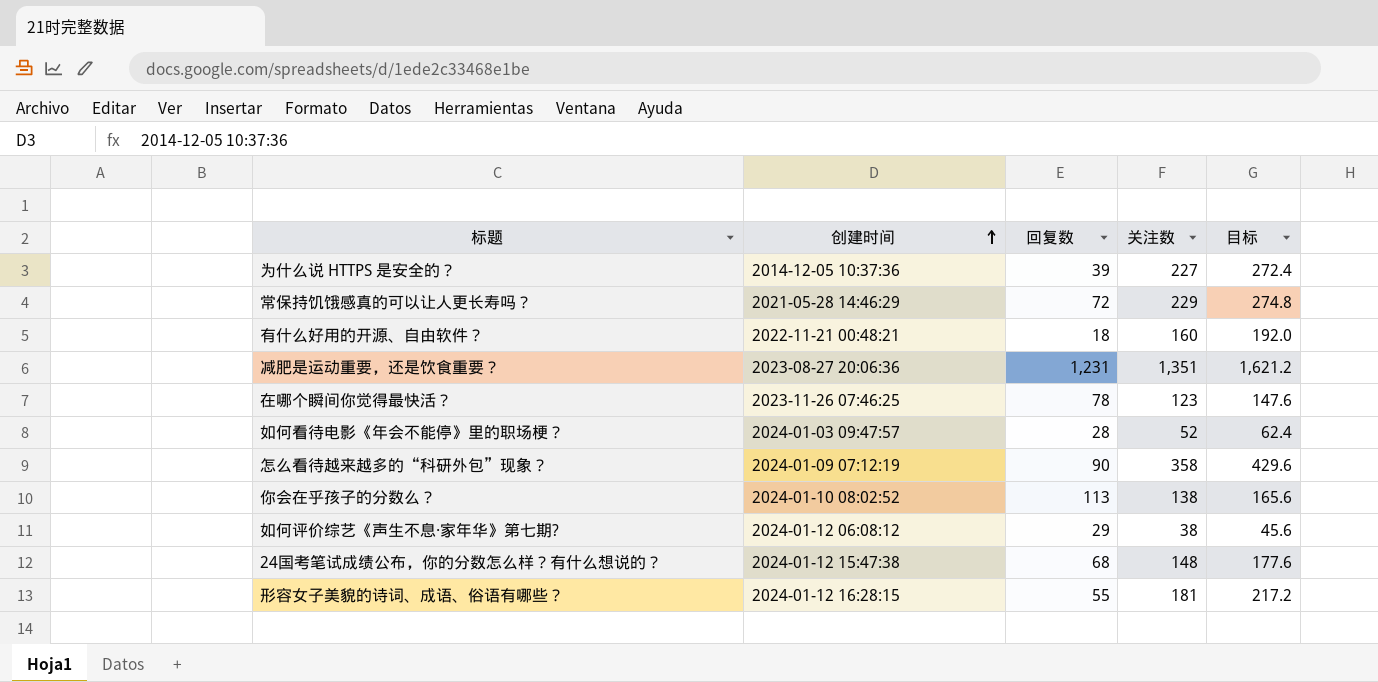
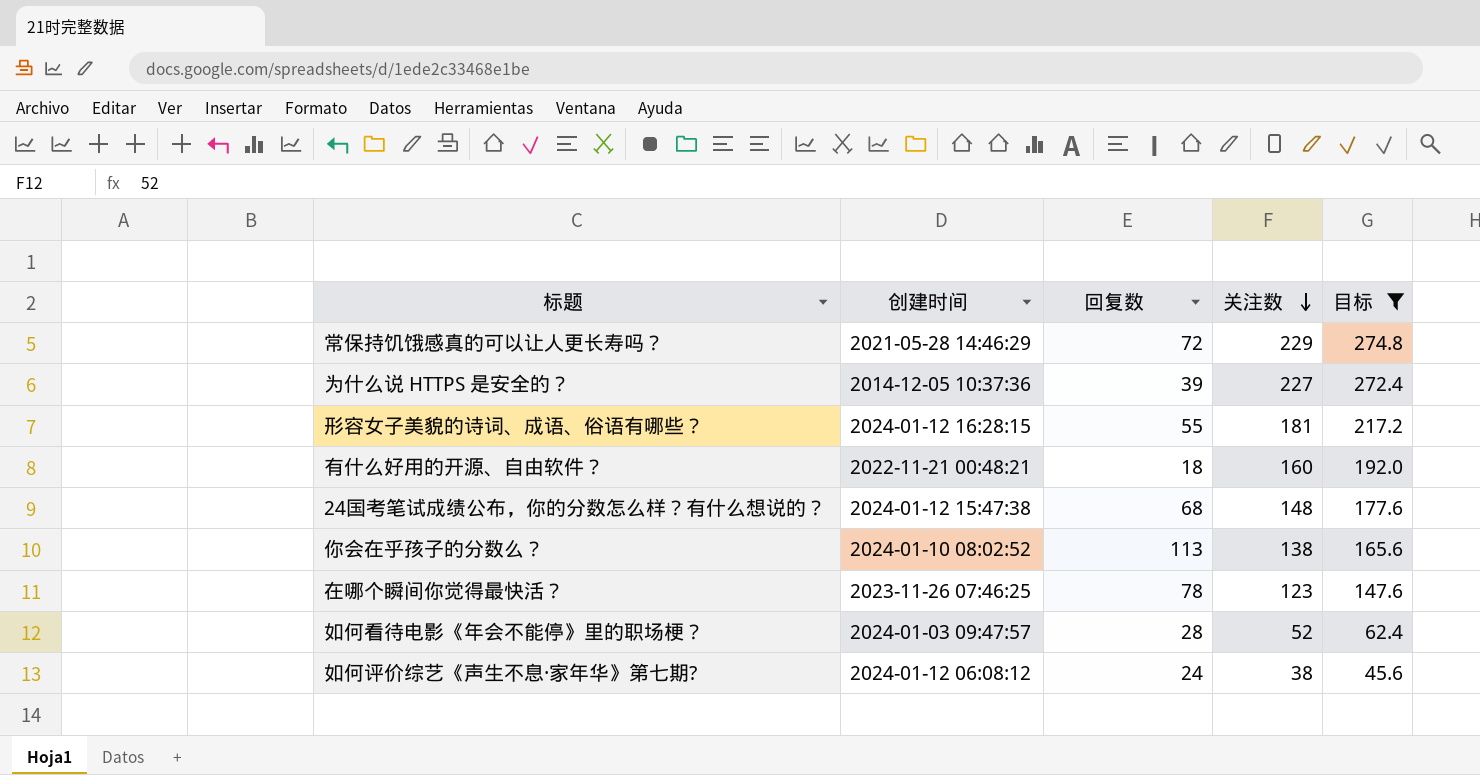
filter: none -> 目标 <= 274.8
row order: 创建时间 ascending -> 关注数 descending
如何评价综艺《声生不息·家年华》第七期? | 回复数: 29 -> 24

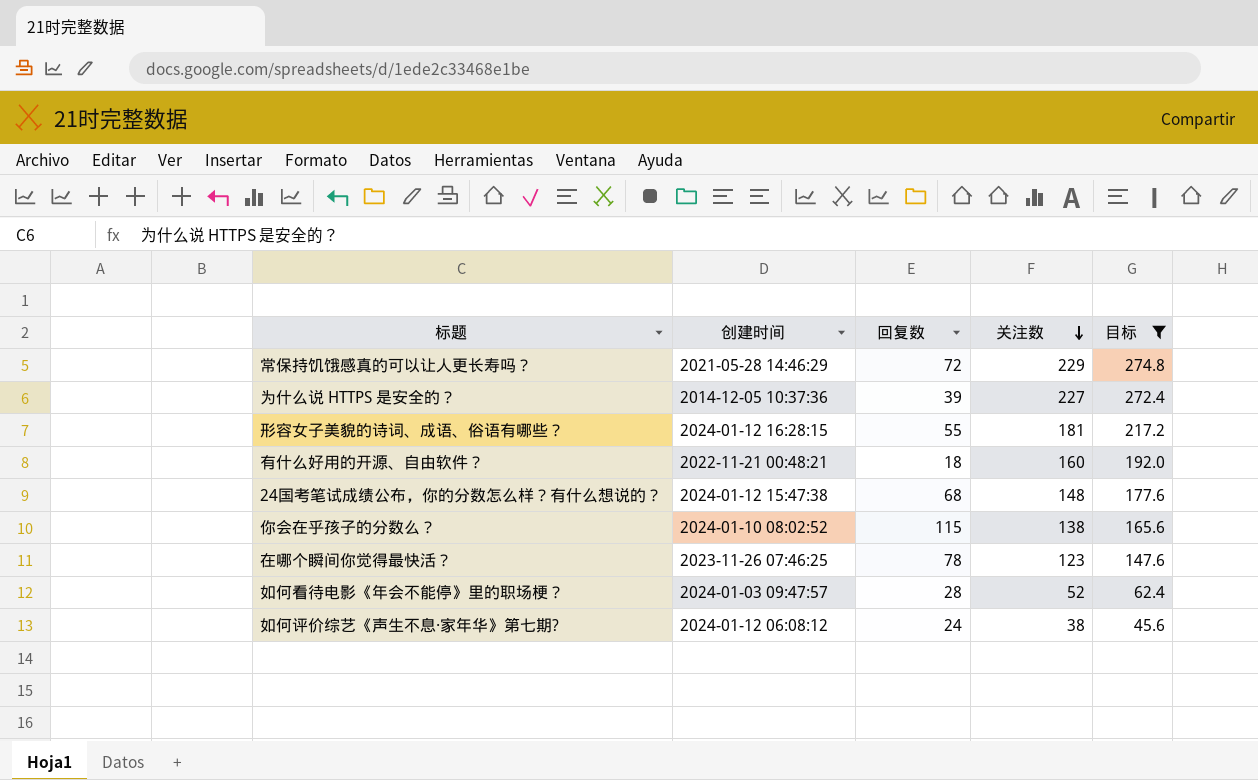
你会在乎孩子的分数么？ | 回复数: 113 -> 115

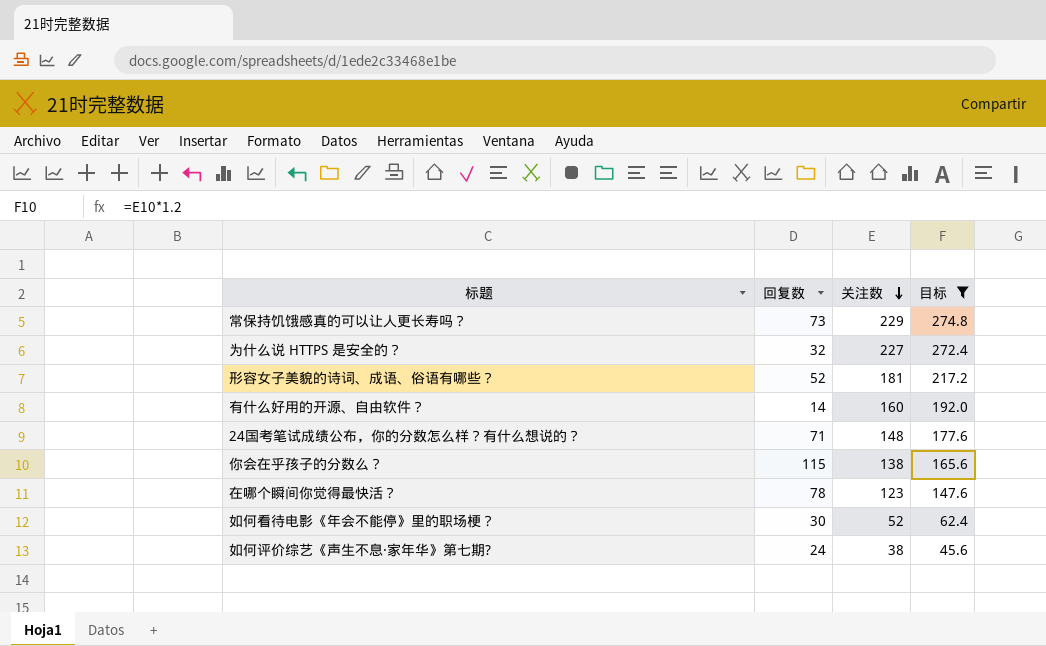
column 创建时间 | position: 2 -> none
常保持饥饿感真的可以让人更长寿吗？ | 回复数: 72 -> 73
为什么说 HTTPS 是安全的？ | 回复数: 39 -> 32
形容女子美貌的诗词、成语、俗语有哪些？ | 回复数: 55 -> 52
有什么好用的开源、自由软件？ | 回复数: 18 -> 14
24国考笔试成绩公布，你的分数怎么样？有什么想说的？ | 回复数: 68 -> 71
如何看待电影《年会不能停》里的职场梗？ | 回复数: 28 -> 30

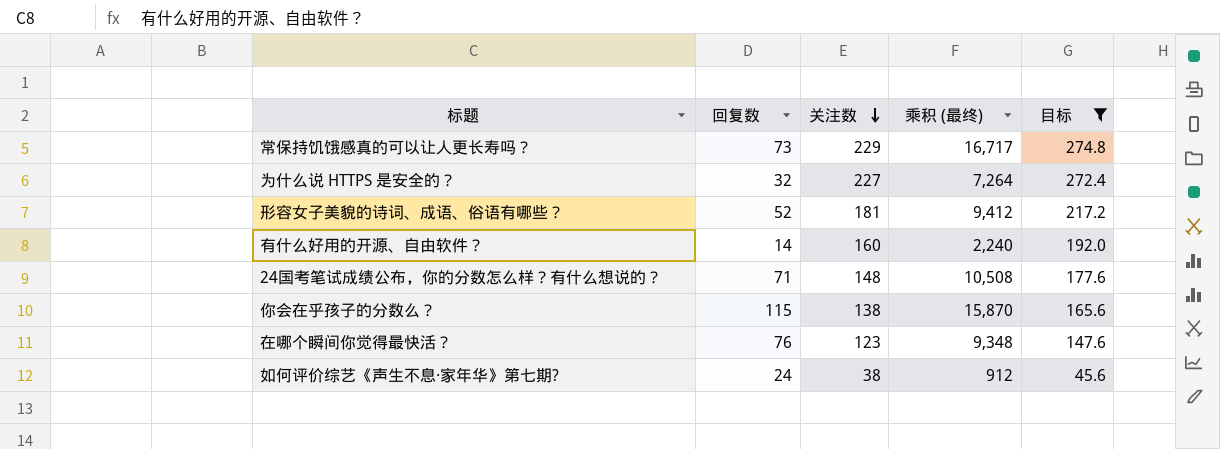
column 乘积 (最终) | formula: none -> [回复数] * [关注数]
row 如何看待电影《年会不能停》里的职场梗？: 30 | 52 | 62.4 -> none
在哪个瞬间你觉得最快活？ | 回复数: 78 -> 76

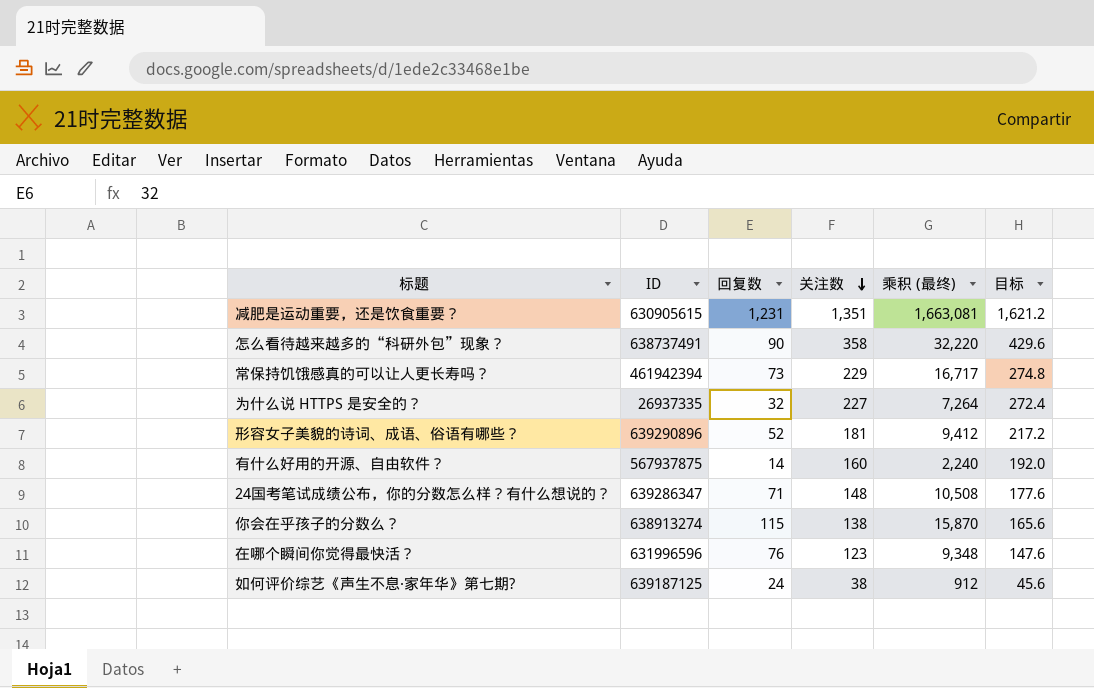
filter: 目标 <= 274.8 -> none
column ID | position: none -> 2

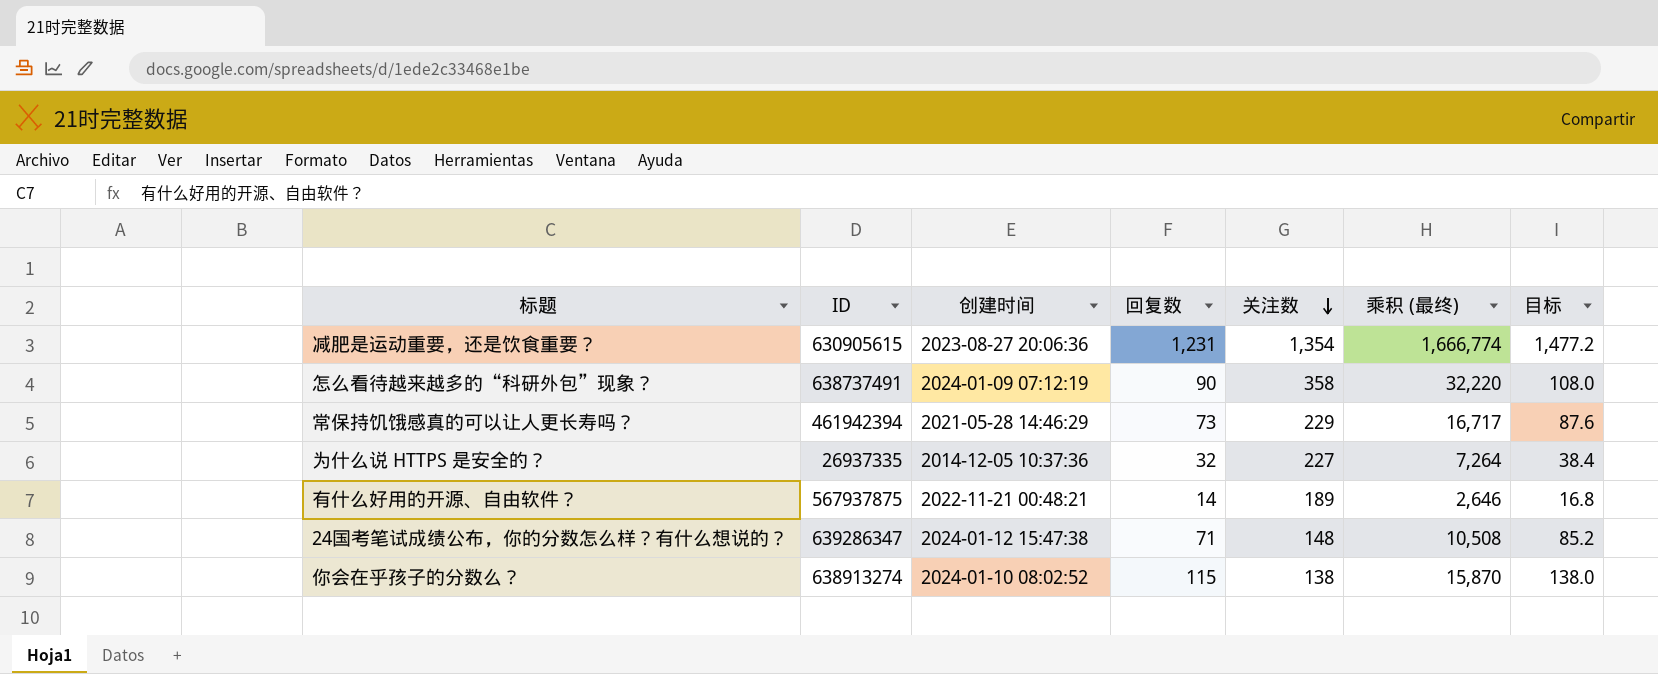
column 创建时间 | position: none -> 3
column 目标 | formula: [关注数] * 1.2 -> [回复数] * 1.2
row 形容女子美貌的诗词、成语、俗语有哪些？: 639290896 | 52 | 181 | 9,412 | 217.2 -> none
row 在哪个瞬间你觉得最快活？: 631996596 | 76 | 123 | 9,348 | 147.6 -> none
row 如何评价综艺《声生不息·家年华》第七期?: 639187125 | 24 | 38 | 912 | 45.6 -> none
减肥是运动重要，还是饮食重要？ | 关注数: 1,351 -> 1,354
减肥是运动重要，还是饮食重要？ | 乘积 (最终): 1,663,081 -> 1,666,774
有什么好用的开源、自由软件？ | 关注数: 160 -> 189
有什么好用的开源、自由软件？ | 乘积 (最终): 2,240 -> 2,646

